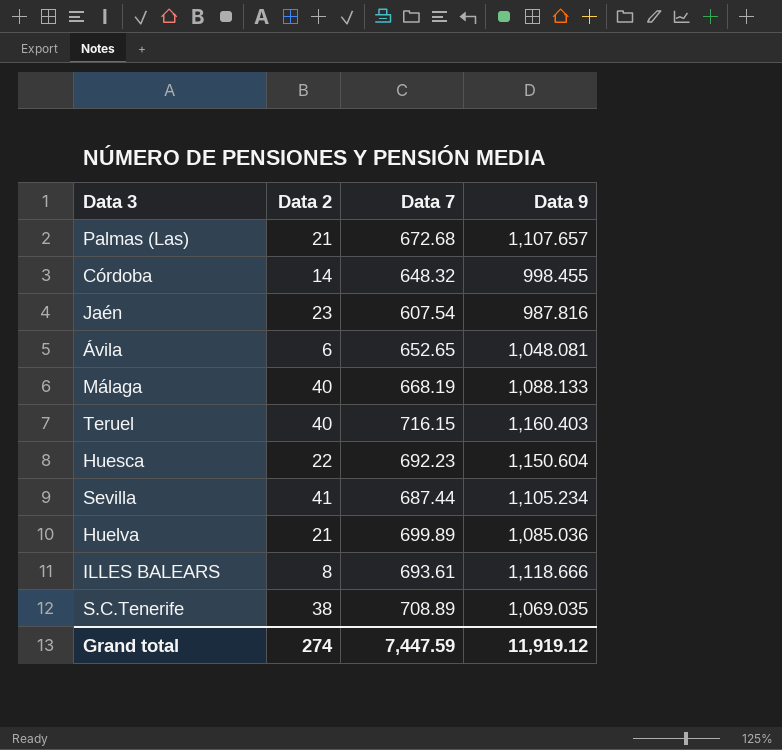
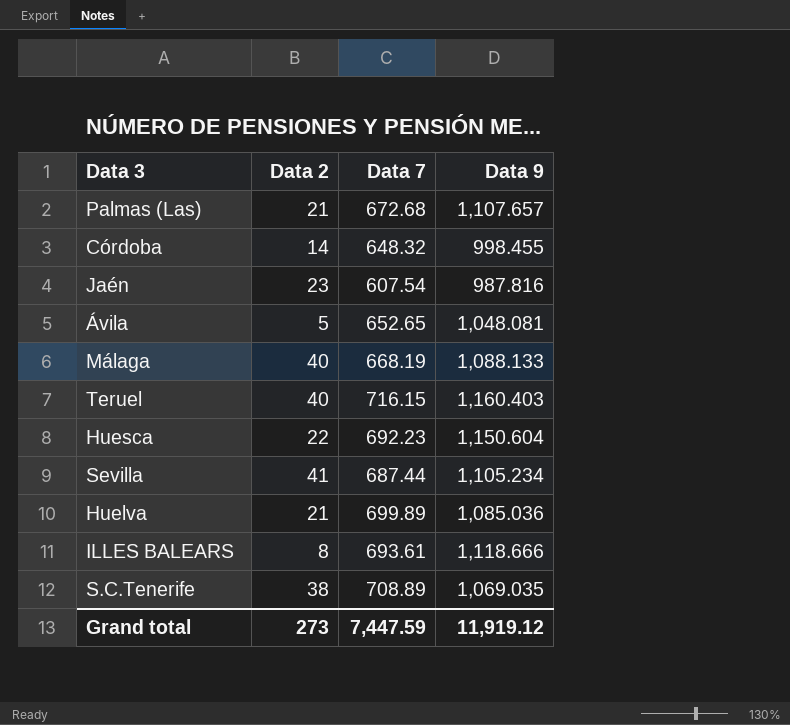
Ávila | Data 2: 6 -> 5
Grand total | Data 2: 274 -> 273

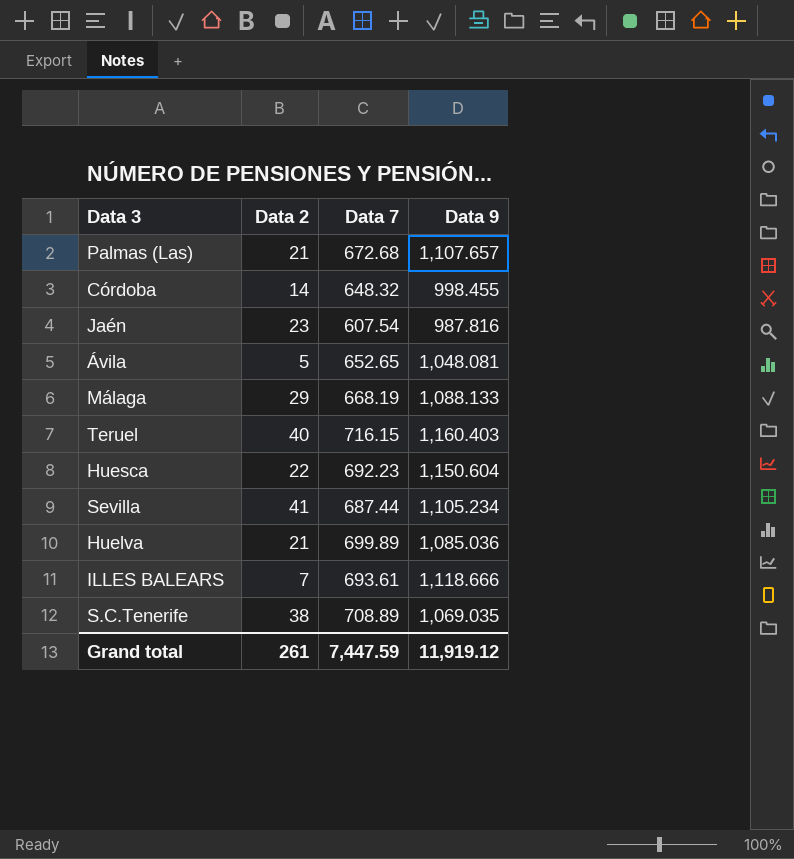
Málaga | Data 2: 40 -> 29
ILLES BALEARS | Data 2: 8 -> 7
Grand total | Data 2: 273 -> 261

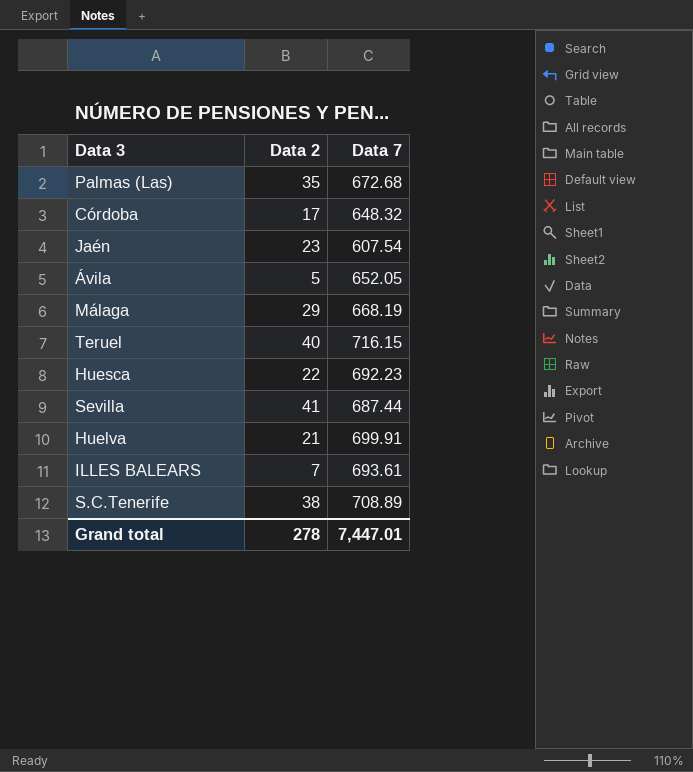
column Data 9 | position: 4 -> none
Palmas (Las) | Data 2: 21 -> 35
Córdoba | Data 2: 14 -> 17
Ávila | Data 7: 652.65 -> 652.05
Huelva | Data 7: 699.89 -> 699.91
Grand total | Data 2: 261 -> 278
Grand total | Data 7: 7,447.59 -> 7,447.01

